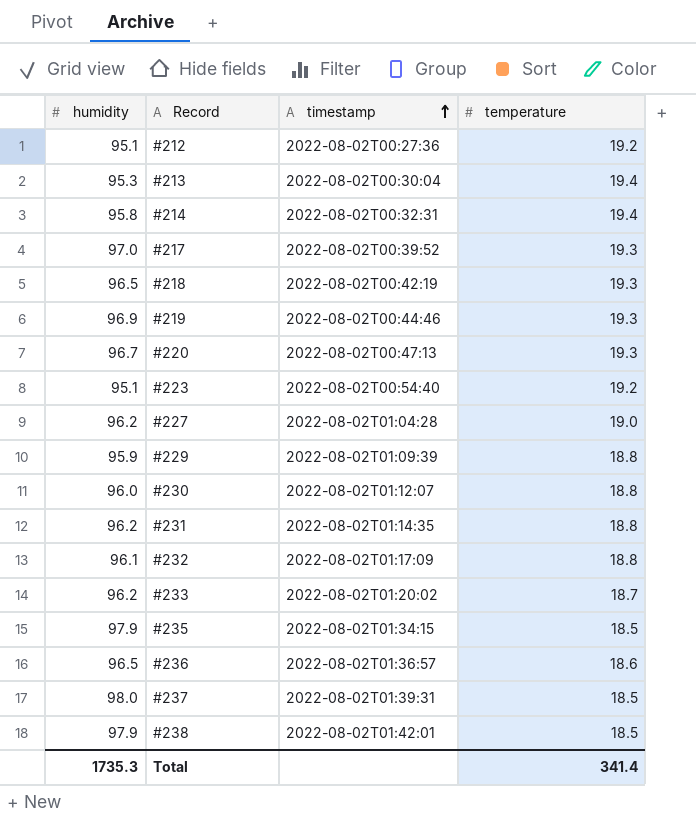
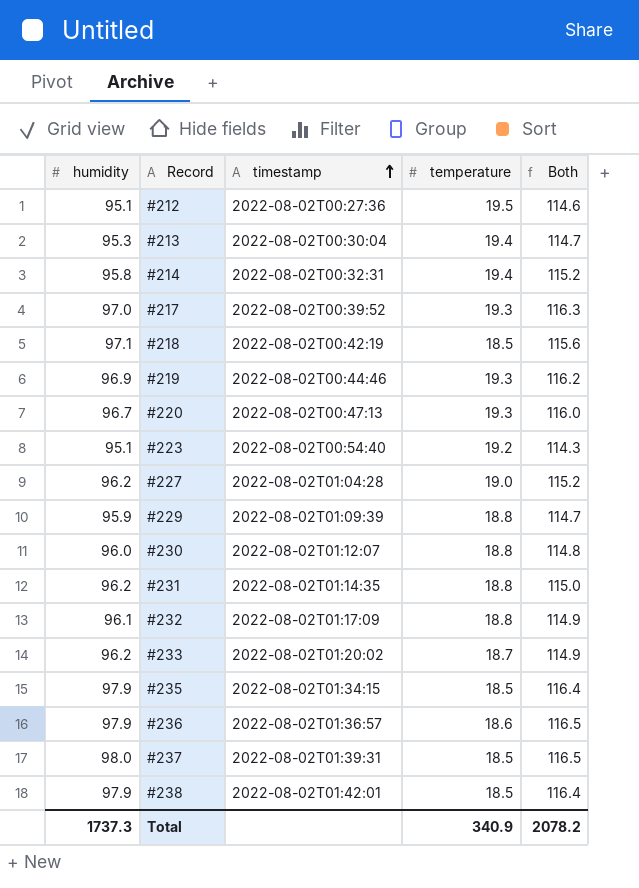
column Both | formula: none -> [humidity] + [temperature]
#212 | temperature: 19.2 -> 19.5
#218 | humidity: 96.5 -> 97.1
#218 | temperature: 19.3 -> 18.5
#236 | humidity: 96.5 -> 97.9
Total | humidity: 1735.3 -> 1737.3
Total | temperature: 341.4 -> 340.9

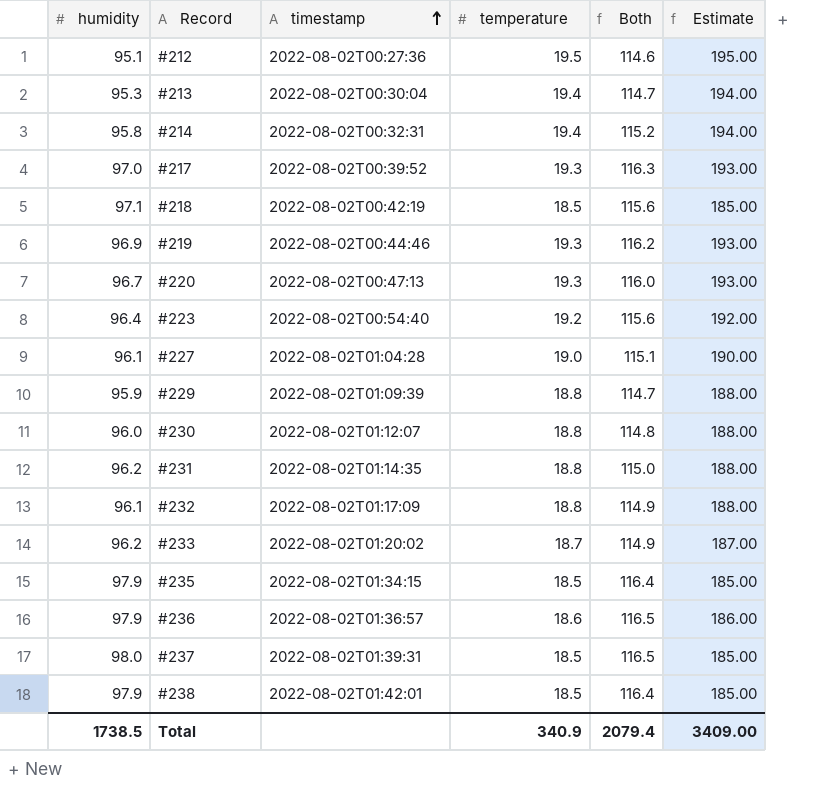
column Estimate | formula: none -> [temperature] * 10
#223 | humidity: 95.1 -> 96.4
#223 | Both: 114.3 -> 115.6
#227 | humidity: 96.2 -> 96.1
#227 | Both: 115.2 -> 115.1
Total | humidity: 1737.3 -> 1738.5
Total | Both: 2078.2 -> 2079.4

